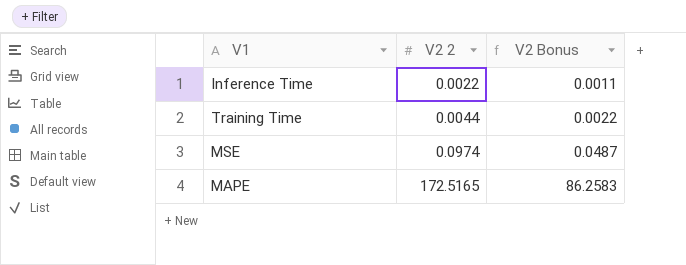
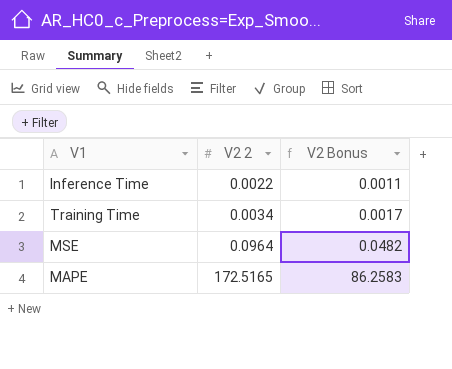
Training Time | V2 2: 0.0044 -> 0.0034
Training Time | V2 Bonus: 0.0022 -> 0.0017
MSE | V2 2: 0.0974 -> 0.0964
MSE | V2 Bonus: 0.0487 -> 0.0482

